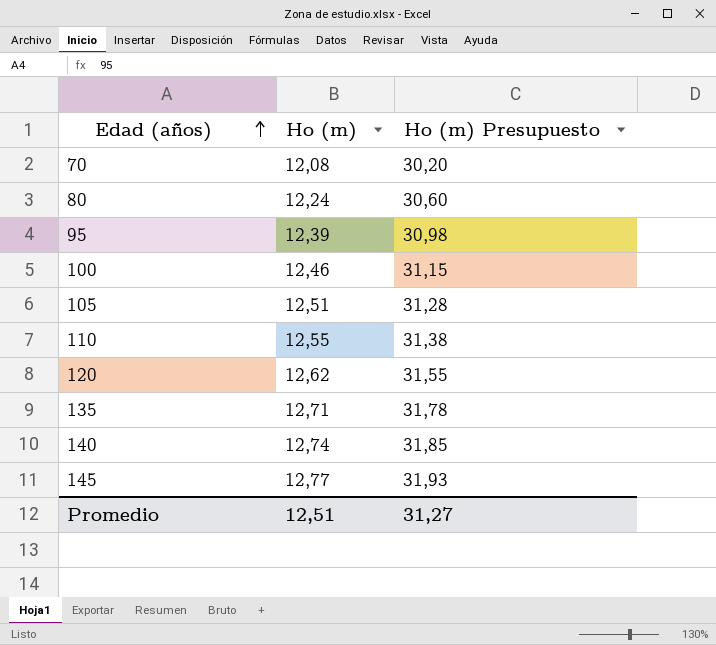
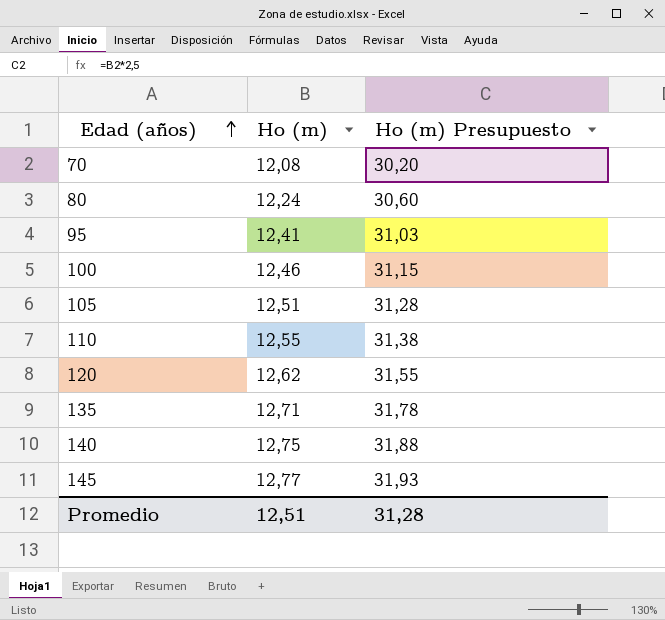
95 | Ho (m): 12,39 -> 12,41
95 | Ho (m) Presupuesto: 30,98 -> 31,03
140 | Ho (m): 12,74 -> 12,75
140 | Ho (m) Presupuesto: 31,85 -> 31,88
Promedio | Ho (m) Presupuesto: 31,27 -> 31,28

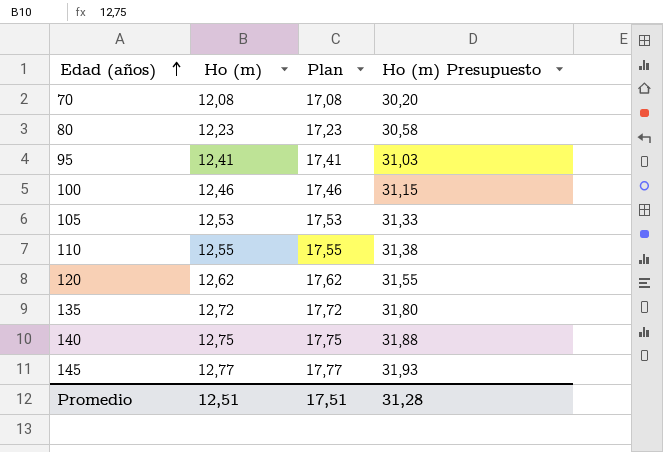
column Plan | formula: none -> [Ho (m)] + 5
80 | Ho (m): 12,24 -> 12,23
80 | Ho (m) Presupuesto: 30,60 -> 30,58
105 | Ho (m): 12,51 -> 12,53
105 | Ho (m) Presupuesto: 31,28 -> 31,33
135 | Ho (m): 12,71 -> 12,72
135 | Ho (m) Presupuesto: 31,78 -> 31,80

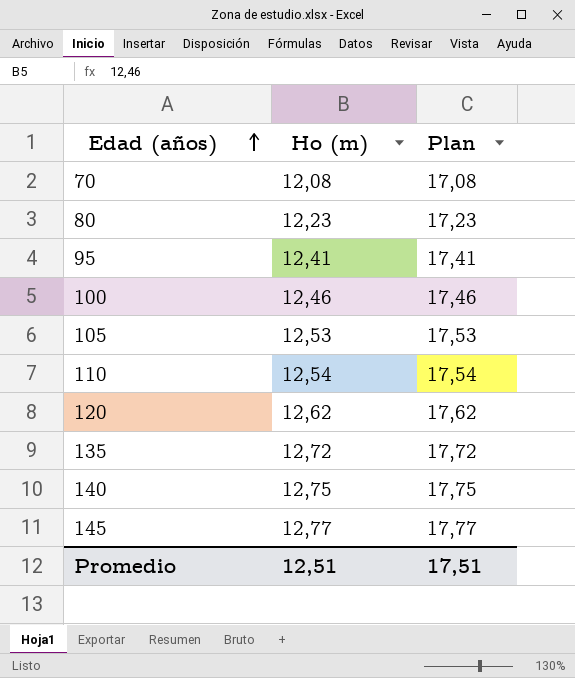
column Ho (m) Presupuesto | formula: [Ho (m)] * 2,5 -> none
110 | Ho (m): 12,55 -> 12,54
110 | Plan: 17,55 -> 17,54

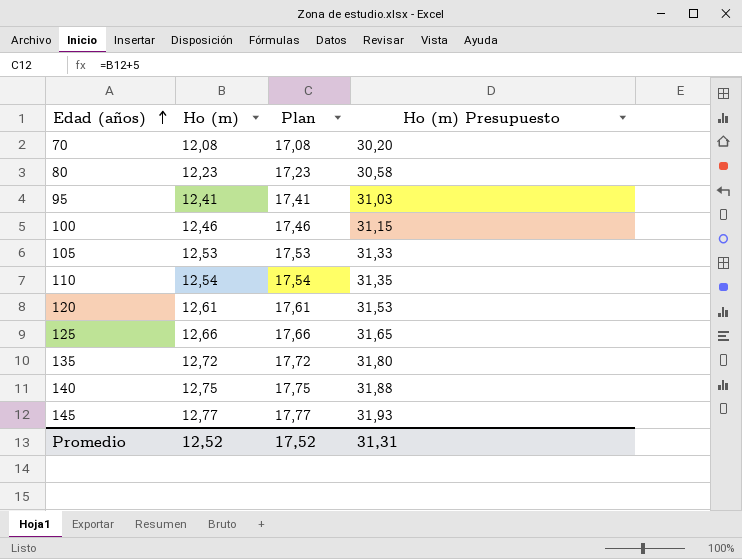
column Ho (m) Presupuesto | formula: none -> [Ho (m)] * 2,5
120 | Ho (m): 12,62 -> 12,61
120 | Plan: 17,62 -> 17,61
row 125: none -> 12,66 | 17,66 | 31,65
Promedio | Ho (m): 12,51 -> 12,52
Promedio | Plan: 17,51 -> 17,52

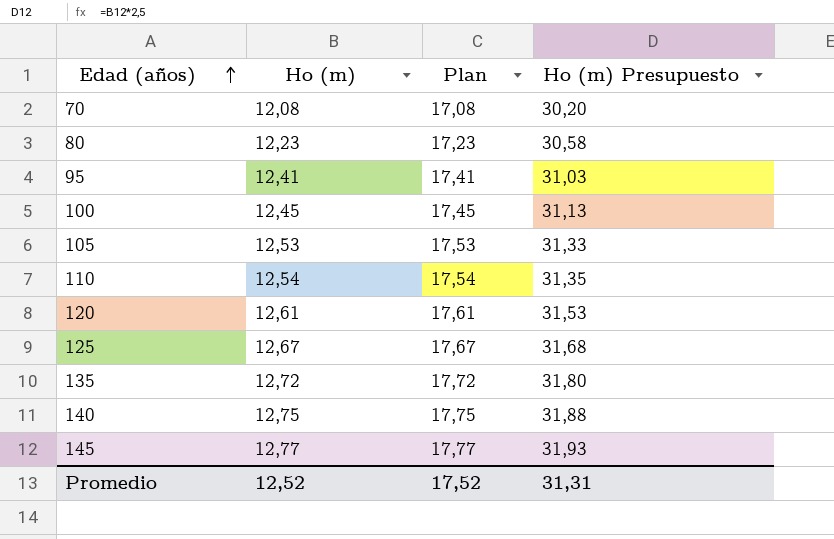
100 | Ho (m): 12,46 -> 12,45
100 | Plan: 17,46 -> 17,45
100 | Ho (m) Presupuesto: 31,15 -> 31,13
125 | Ho (m): 12,66 -> 12,67
125 | Plan: 17,66 -> 17,67
125 | Ho (m) Presupuesto: 31,65 -> 31,68

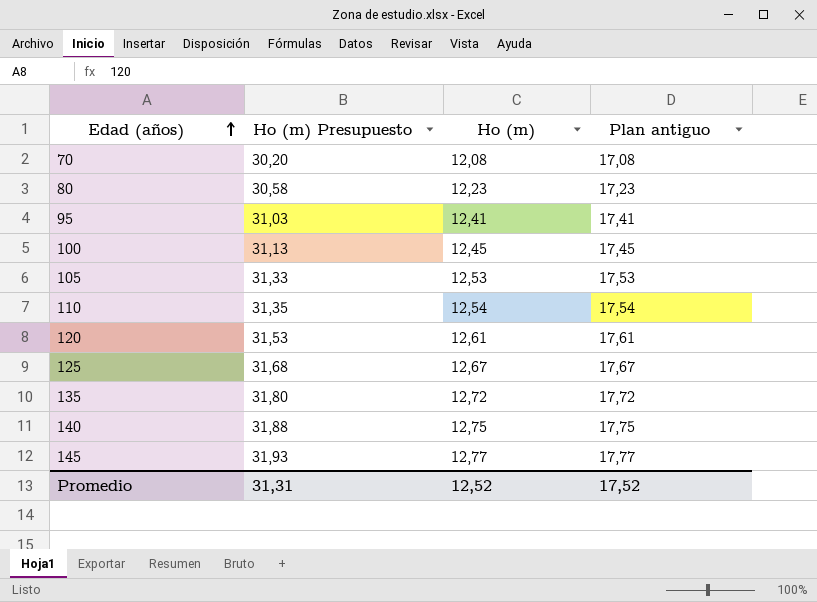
column Ho (m) Presupuesto | position: 4 -> 2
column name: Plan -> Plan antiguo

